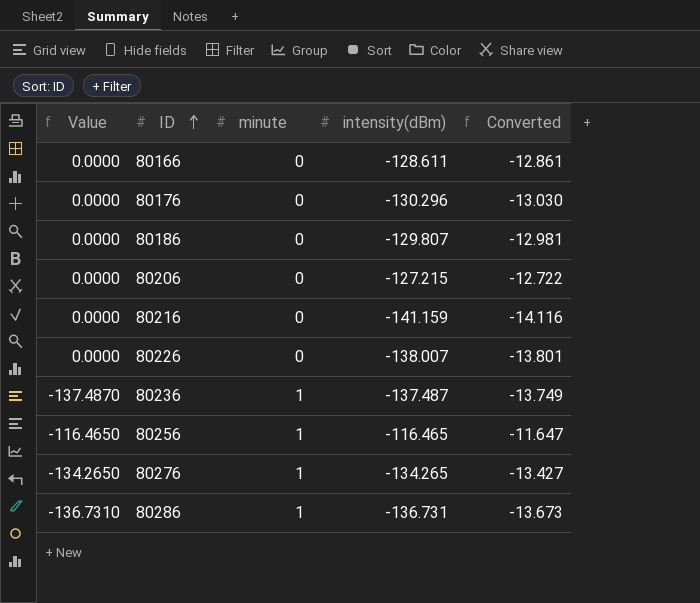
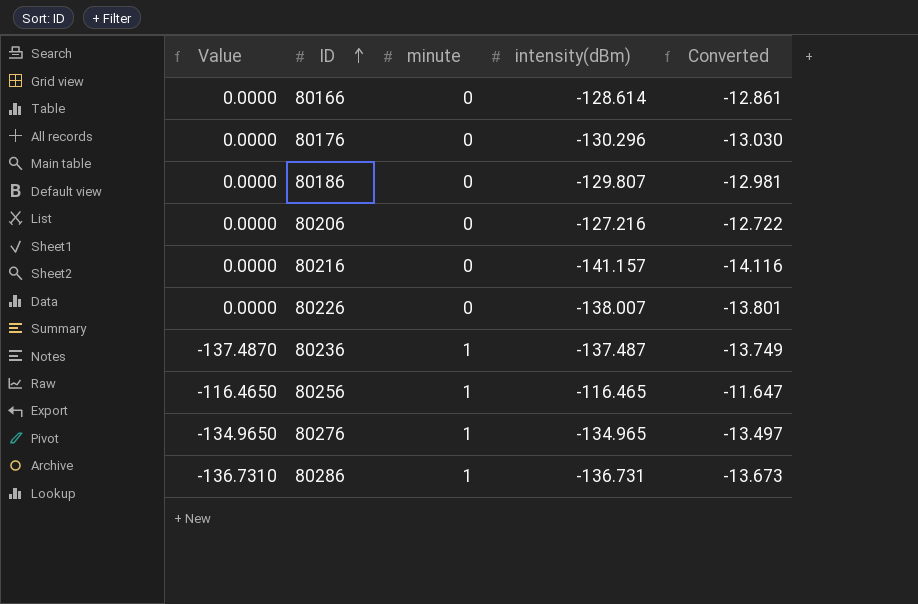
80166 | intensity(dBm): -128.611 -> -128.614
80206 | intensity(dBm): -127.215 -> -127.216
80216 | intensity(dBm): -141.159 -> -141.157
80276 | Value: -134.2650 -> -134.9650
80276 | intensity(dBm): -134.265 -> -134.965
80276 | Converted: -13.427 -> -13.497

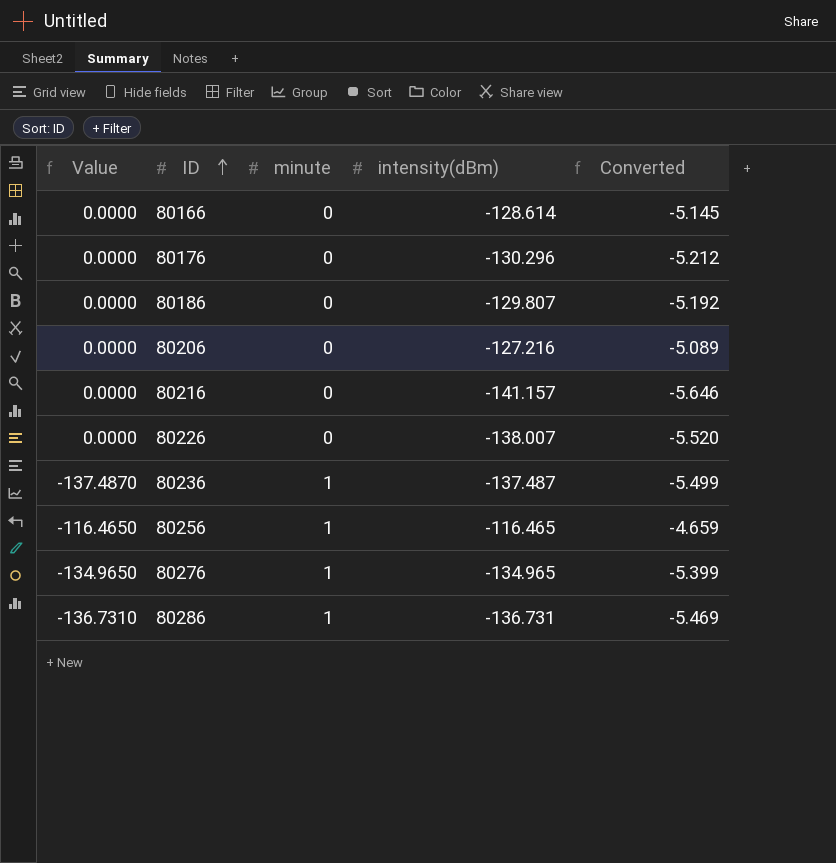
column Converted | formula: [intensity(dBm)] * 0.1 -> [intensity(dBm)] * 0.04

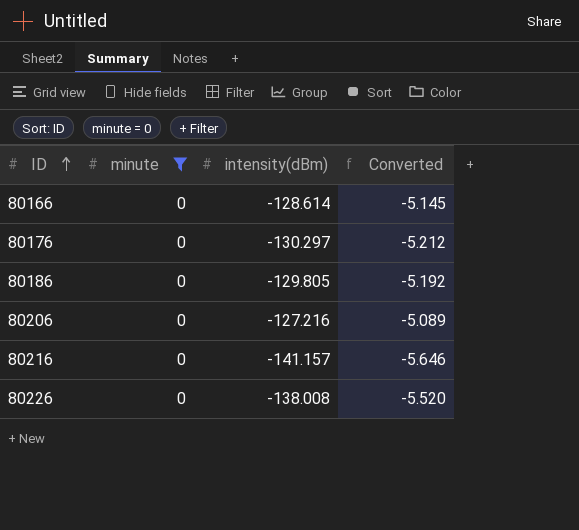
filter: none -> minute = 0
column Value | formula: [minute] * [intensity(dBm)] -> none
80176 | intensity(dBm): -130.296 -> -130.297
80186 | intensity(dBm): -129.807 -> -129.805
80226 | intensity(dBm): -138.007 -> -138.008

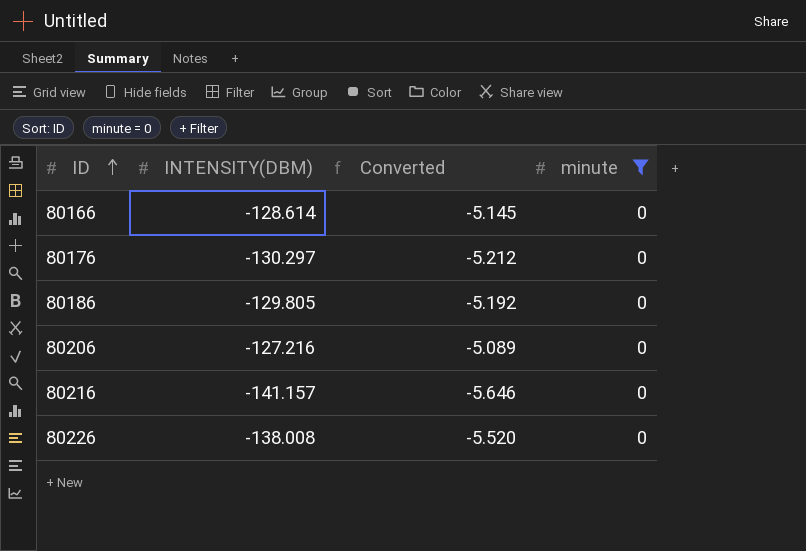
column name: intensity(dBm) -> INTENSITY(DBM)
column minute | position: 2 -> 4

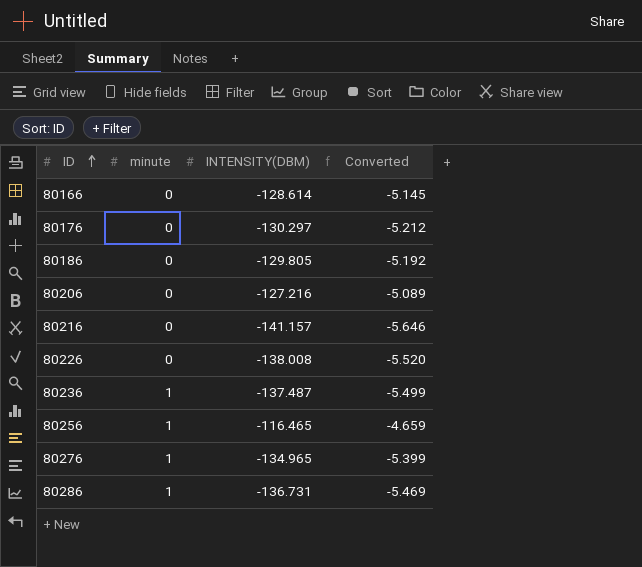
filter: minute = 0 -> none
column minute | position: 4 -> 2

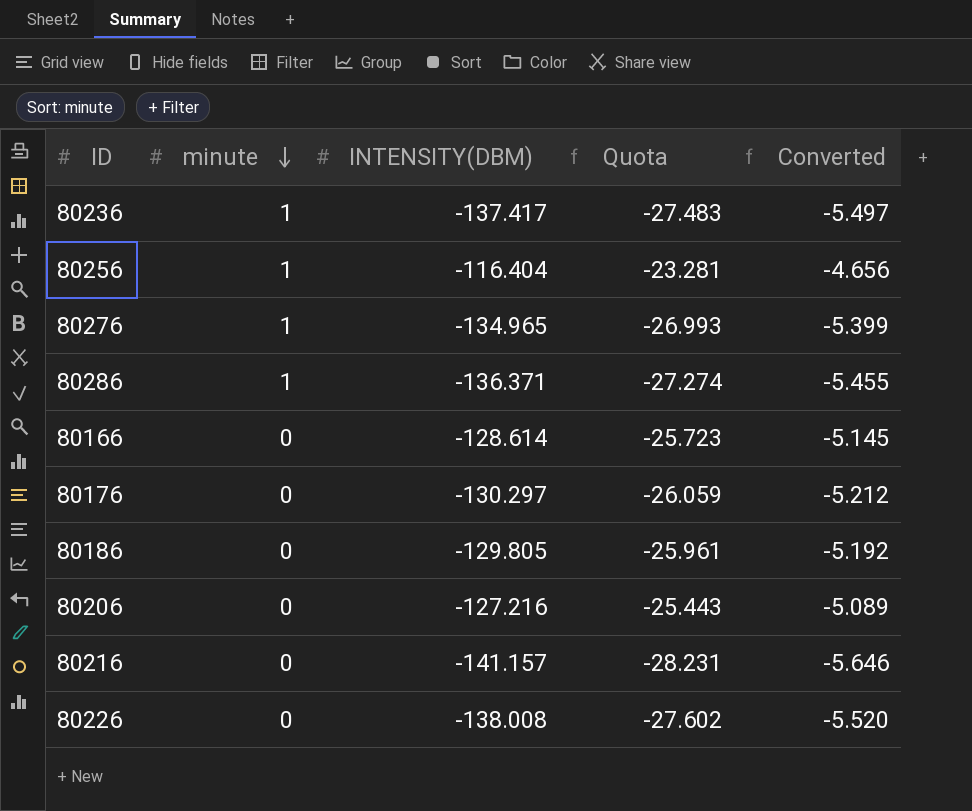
row order: ID ascending -> minute descending
column Quota | formula: none -> [INTENSITY(DBM)] * 0.2
80236 | INTENSITY(DBM): -137.487 -> -137.417
80236 | Converted: -5.499 -> -5.497
80256 | INTENSITY(DBM): -116.465 -> -116.404
80256 | Converted: -4.659 -> -4.656
80286 | INTENSITY(DBM): -136.731 -> -136.371
80286 | Converted: -5.469 -> -5.455

